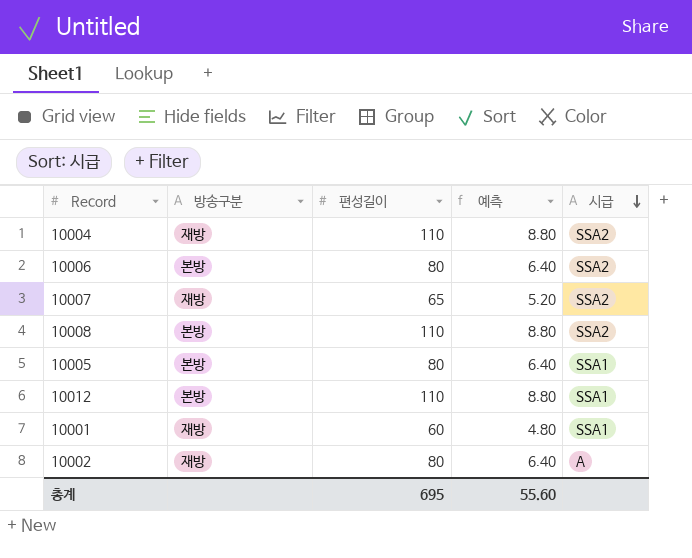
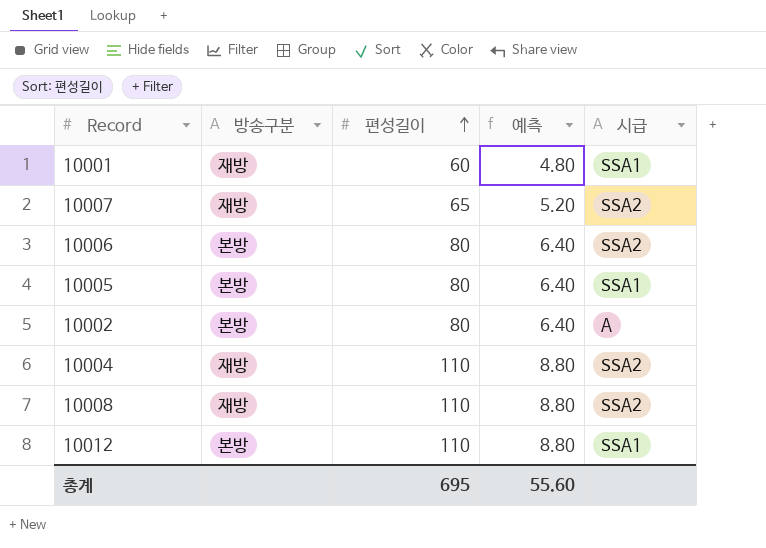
row order: 시급 descending -> 편성길이 ascending
10002 | 방송구분: 재방 -> 본방
10008 | 방송구분: 본방 -> 재방

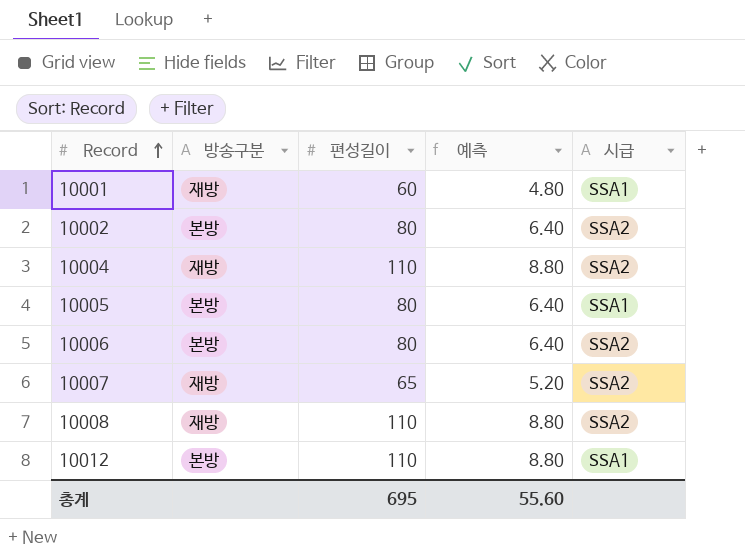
row order: 편성길이 ascending -> Record ascending
10002 | 시급: A -> SSA2

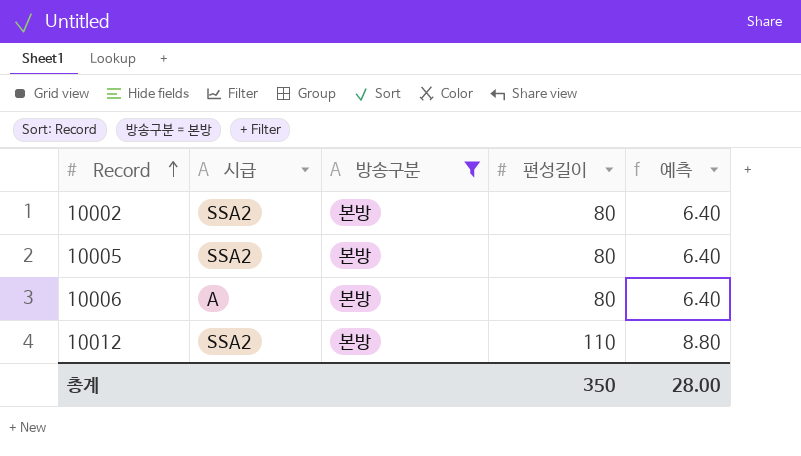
filter: none -> 방송구분 = 본방
column 시급 | position: 5 -> 2
10005 | 시급: SSA1 -> SSA2
10006 | 시급: SSA2 -> A
10012 | 시급: SSA1 -> SSA2
총계 | 편성길이: 695 -> 350
총계 | 예측: 55.60 -> 28.00

